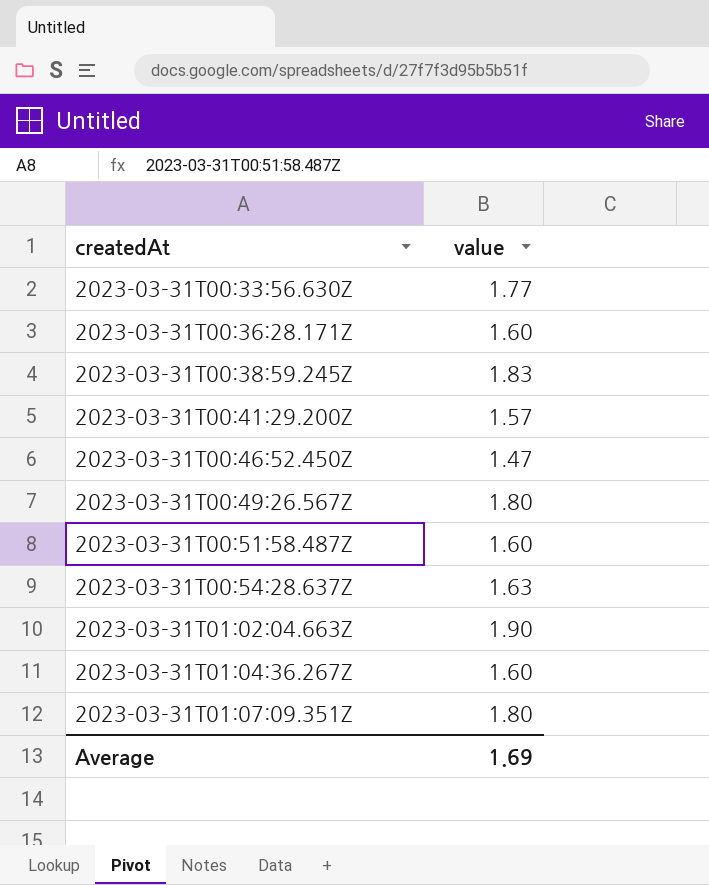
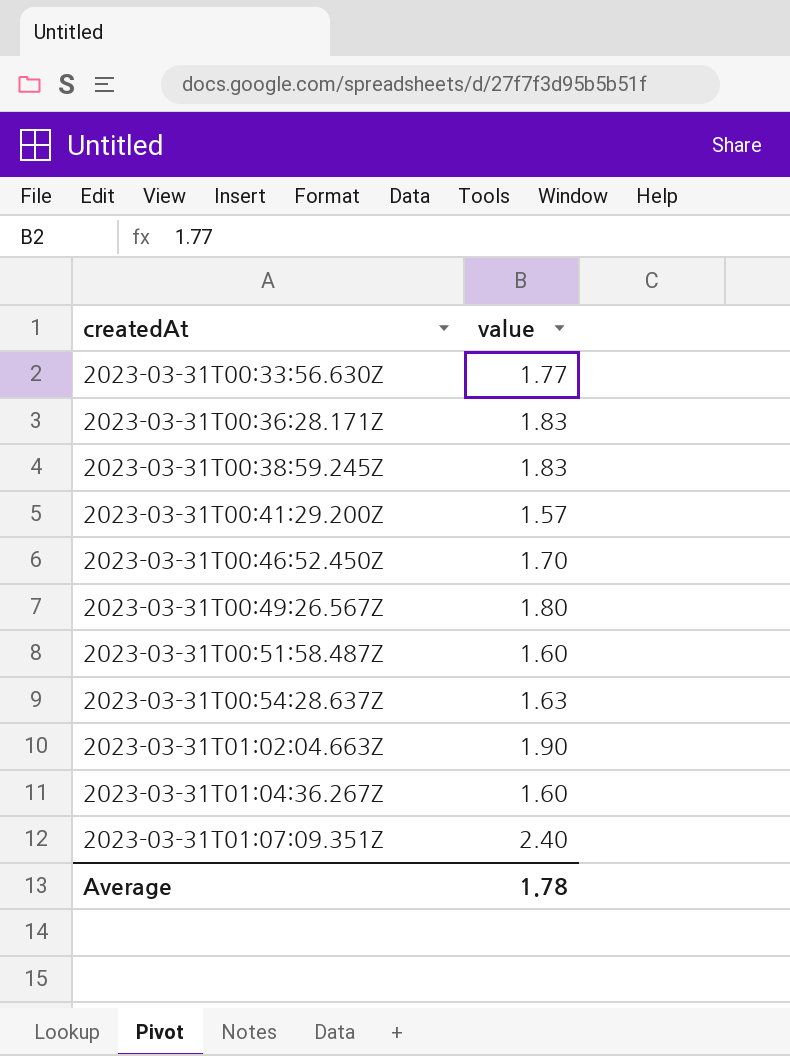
2023-03-31T00:36:28.171Z | value: 1.60 -> 1.83
2023-03-31T00:46:52.450Z | value: 1.47 -> 1.70
2023-03-31T01:07:09.351Z | value: 1.80 -> 2.40
Average | value: 1.69 -> 1.78

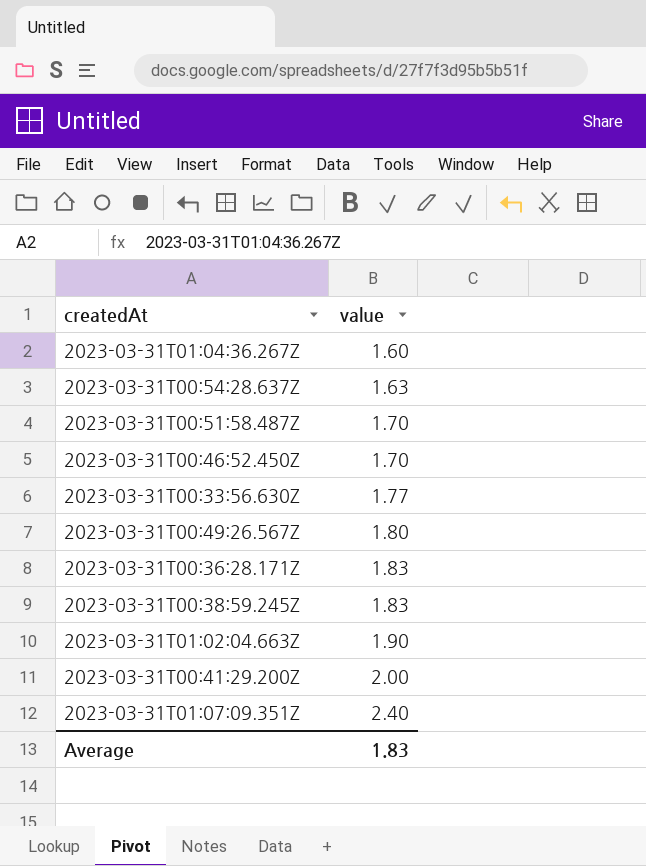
row order: createdAt ascending -> value ascending
2023-03-31T00:51:58.487Z | value: 1.60 -> 1.70
2023-03-31T00:41:29.200Z | value: 1.57 -> 2.00
Average | value: 1.78 -> 1.83

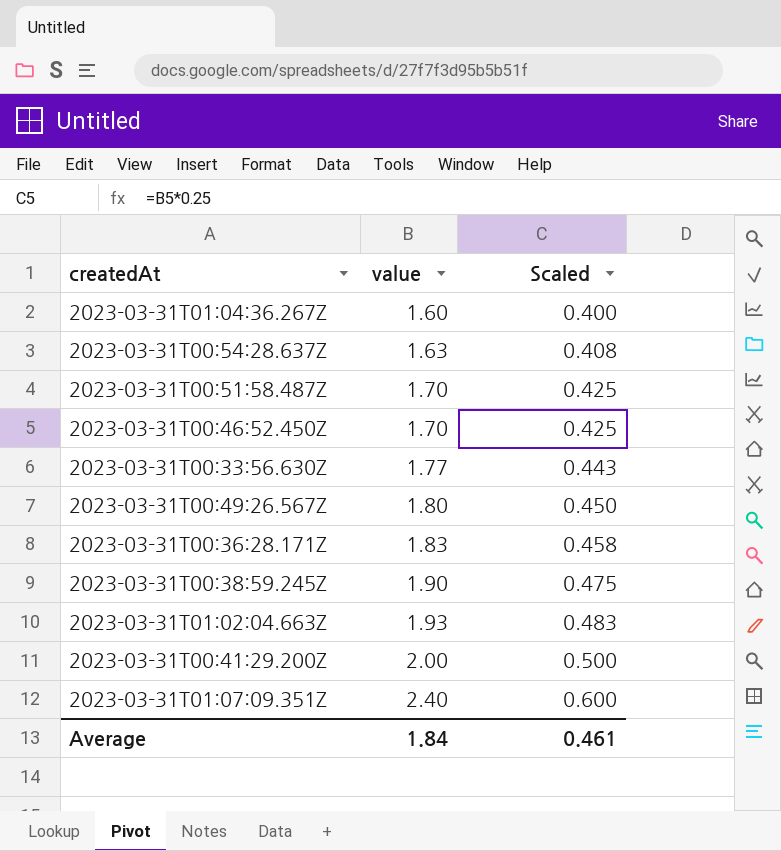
column Scaled | formula: none -> [value] * 0.25
2023-03-31T00:38:59.245Z | value: 1.83 -> 1.90
2023-03-31T01:02:04.663Z | value: 1.90 -> 1.93
Average | value: 1.83 -> 1.84

